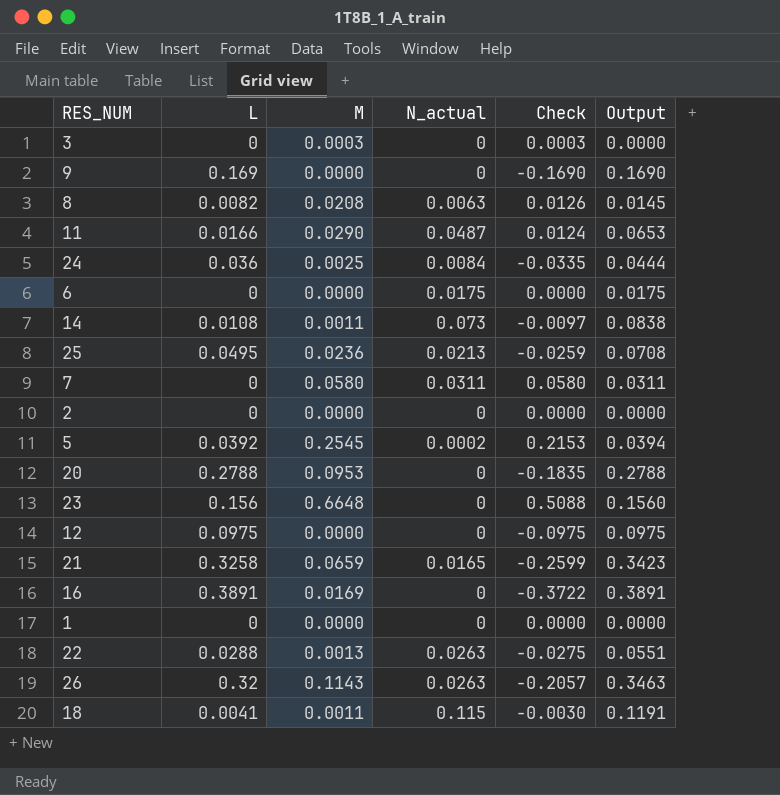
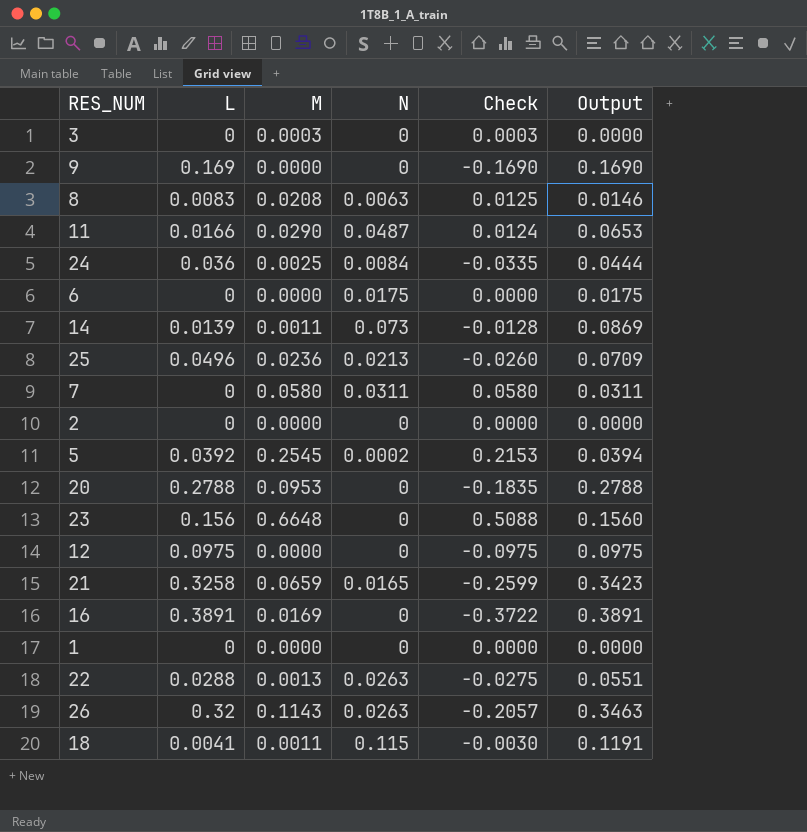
column name: N_actual -> N
8 | L: 0.0082 -> 0.0083
8 | Check: 0.0126 -> 0.0125
8 | Output: 0.0145 -> 0.0146
14 | L: 0.0108 -> 0.0139
14 | Check: -0.0097 -> -0.0128
14 | Output: 0.0838 -> 0.0869
25 | L: 0.0495 -> 0.0496
25 | Check: -0.0259 -> -0.0260
25 | Output: 0.0708 -> 0.0709

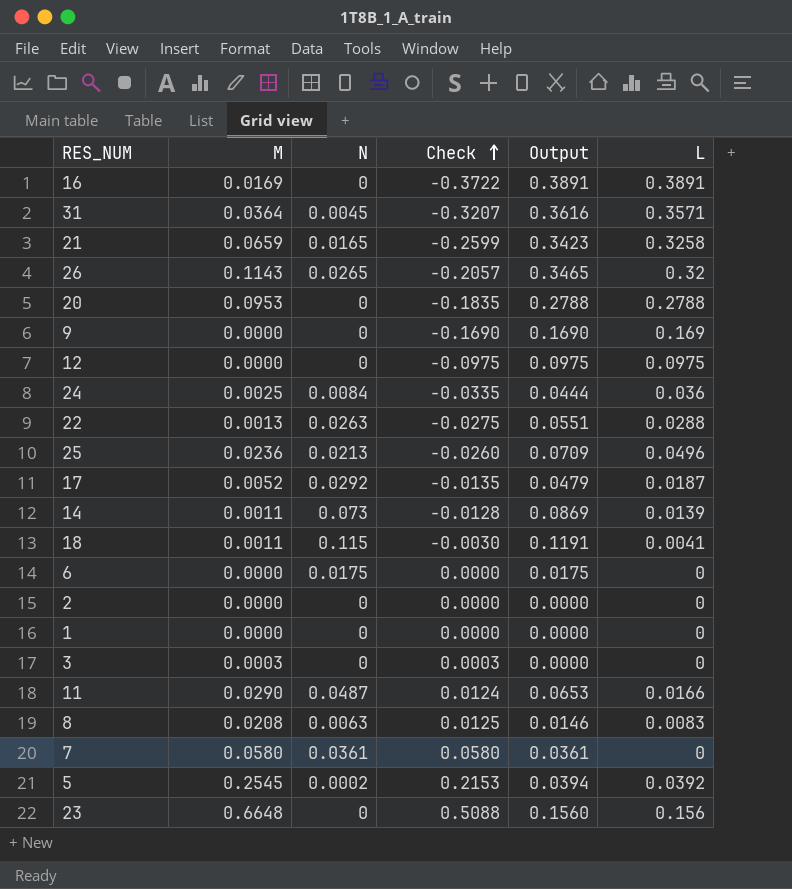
row order: none -> Check ascending
column L | position: 2 -> 6
row 31: none -> 0.0364 | 0.0045 | -0.3207 | 0.3616 | 0.3571
26 | N: 0.0263 -> 0.0265
26 | Output: 0.3463 -> 0.3465
row 17: none -> 0.0052 | 0.0292 | -0.0135 | 0.0479 | 0.0187
7 | N: 0.0311 -> 0.0361
7 | Output: 0.0311 -> 0.0361

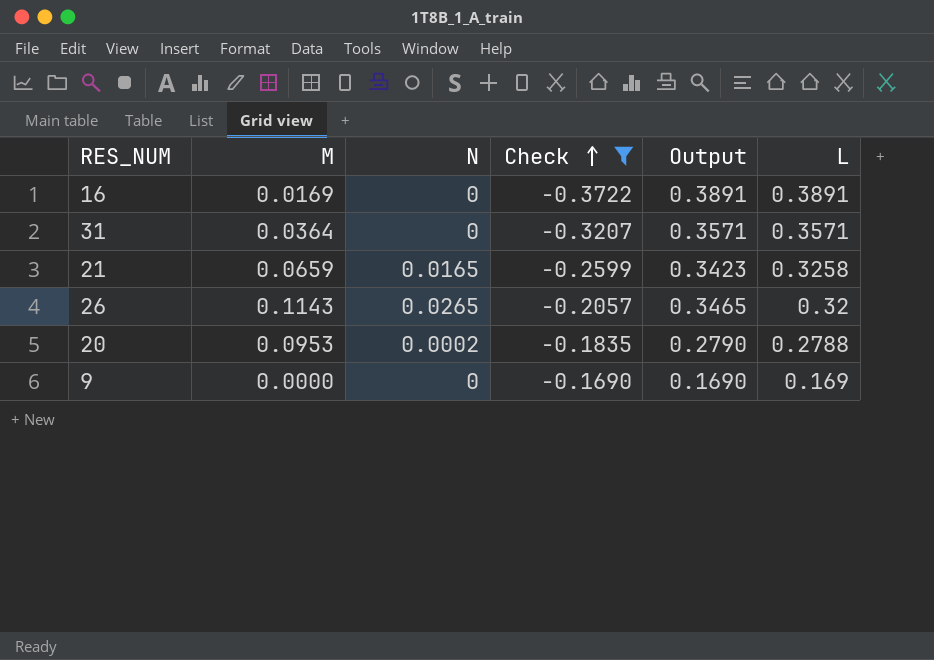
filter: none -> Check <= -0.1690
31 | N: 0.0045 -> 0
31 | Output: 0.3616 -> 0.3571
20 | N: 0 -> 0.0002
20 | Output: 0.2788 -> 0.2790

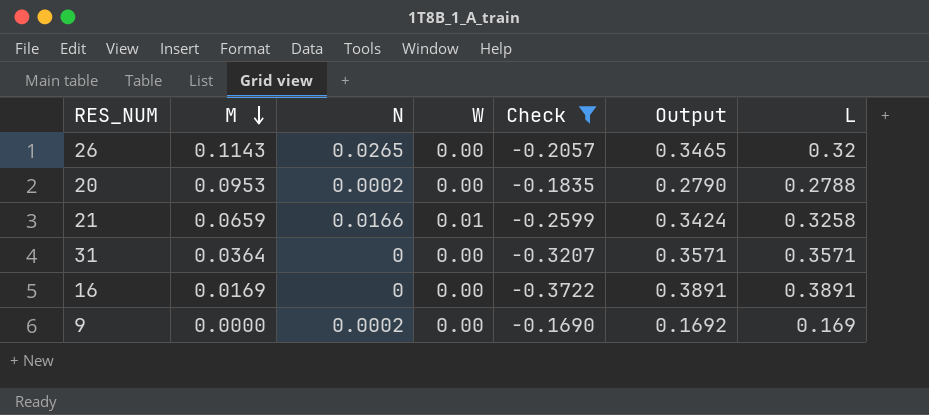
row order: Check ascending -> M descending
column W | position: none -> 4
21 | N: 0.0165 -> 0.0166
21 | Output: 0.3423 -> 0.3424
9 | N: 0 -> 0.0002
9 | Output: 0.1690 -> 0.1692

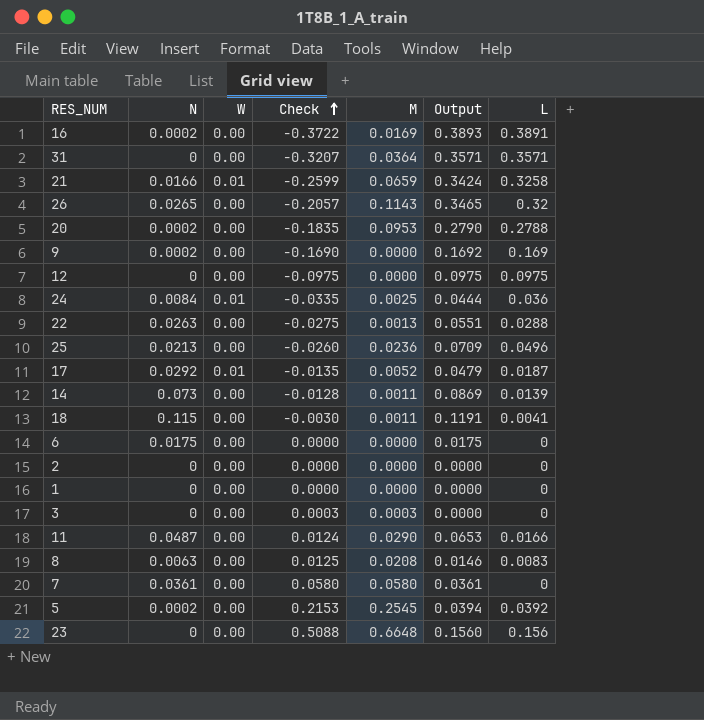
filter: Check <= -0.1690 -> none
row order: M descending -> Check ascending
column M | position: 2 -> 5
16 | N: 0 -> 0.0002
16 | Output: 0.3891 -> 0.3893

